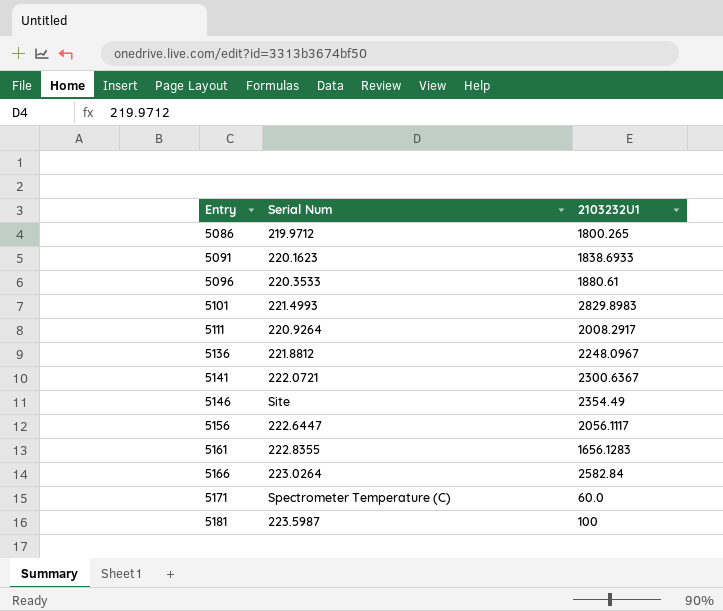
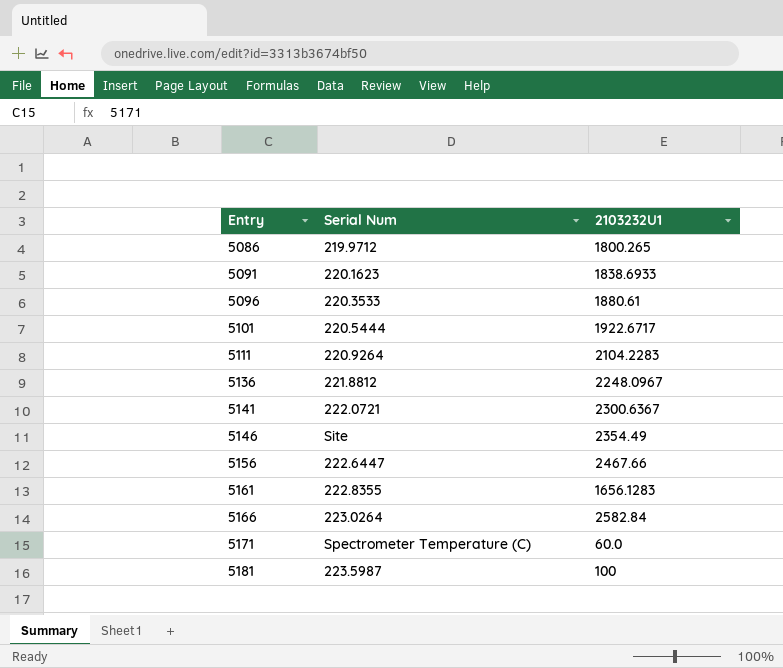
5101 | Serial Num: 221.4993 -> 220.5444
5101 | 2103232U1: 2829.8983 -> 1922.6717
5111 | 2103232U1: 2008.2917 -> 2104.2283
5156 | 2103232U1: 2056.1117 -> 2467.66

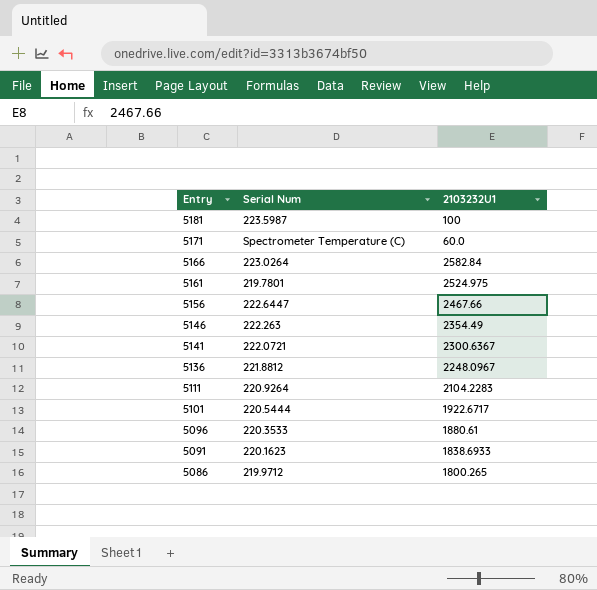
row order: Entry ascending -> Entry descending
5161 | Serial Num: 222.8355 -> 219.7801
5161 | 2103232U1: 1656.1283 -> 2524.975
5146 | Serial Num: Site -> 222.263

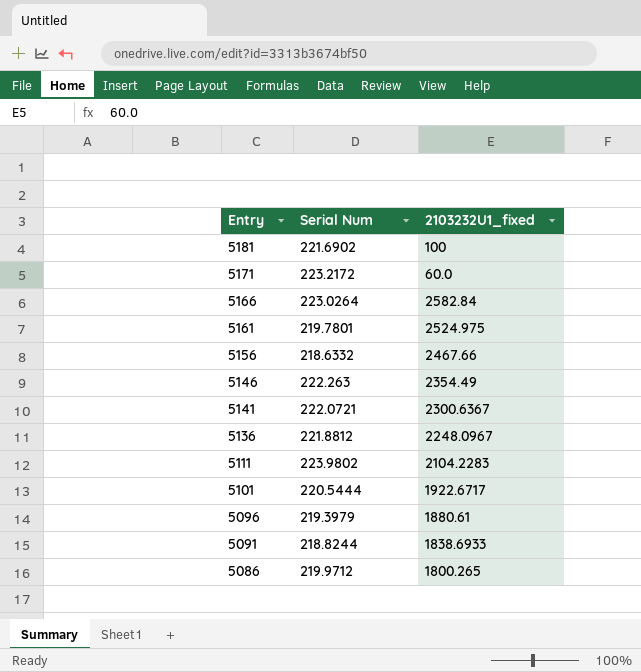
column name: 2103232U1 -> 2103232U1_fixed
5181 | Serial Num: 223.5987 -> 221.6902
5171 | Serial Num: Spectrometer Temperature (C) -> 223.2172
5156 | Serial Num: 222.6447 -> 218.6332
5111 | Serial Num: 220.9264 -> 223.9802
5096 | Serial Num: 220.3533 -> 219.3979
5091 | Serial Num: 220.1623 -> 218.8244

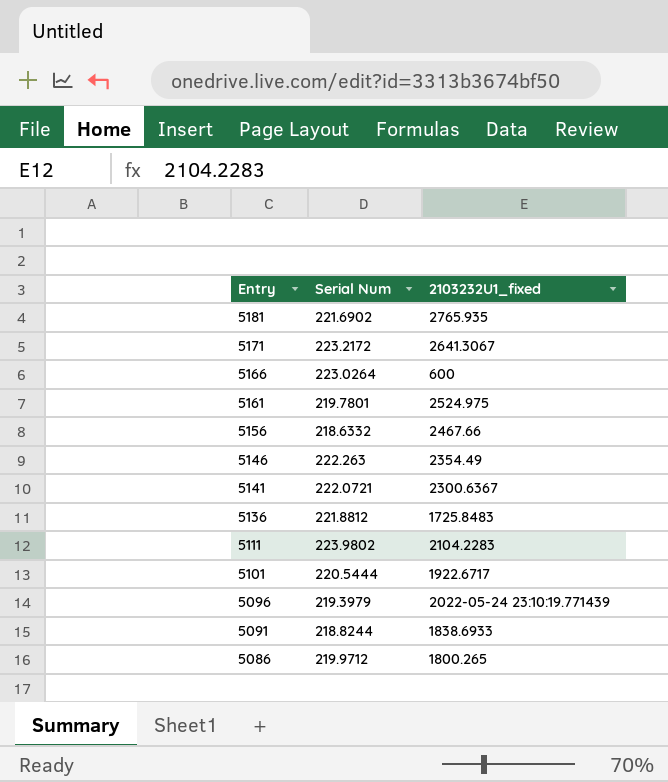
5181 | 2103232U1_fixed: 100 -> 2765.935
5171 | 2103232U1_fixed: 60.0 -> 2641.3067
5166 | 2103232U1_fixed: 2582.84 -> 600
5136 | 2103232U1_fixed: 2248.0967 -> 1725.8483
5096 | 2103232U1_fixed: 1880.61 -> 2022-05-24 23:10:19.771439

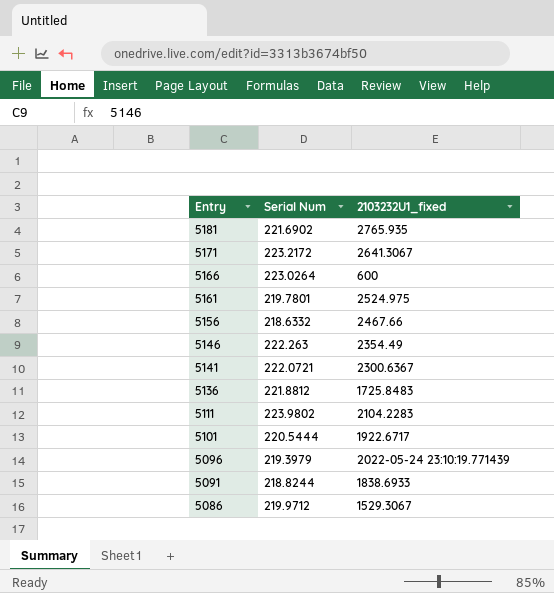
5086 | 2103232U1_fixed: 1800.265 -> 1529.3067

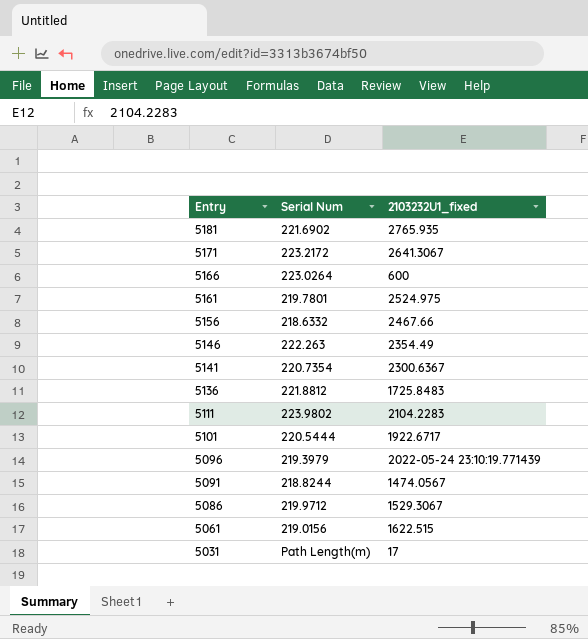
5141 | Serial Num: 222.0721 -> 220.7354
5091 | 2103232U1_fixed: 1838.6933 -> 1474.0567
row 5061: none -> 219.0156 | 1622.515
row 5031: none -> Path Length(m) | 17

